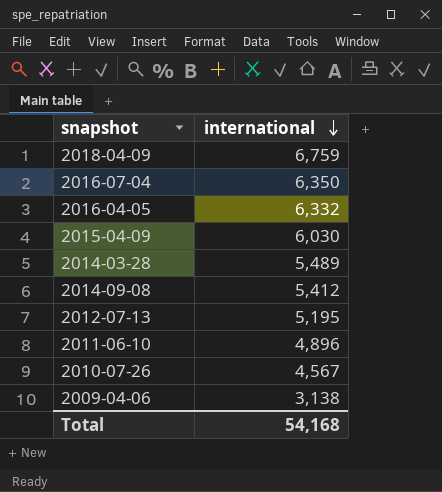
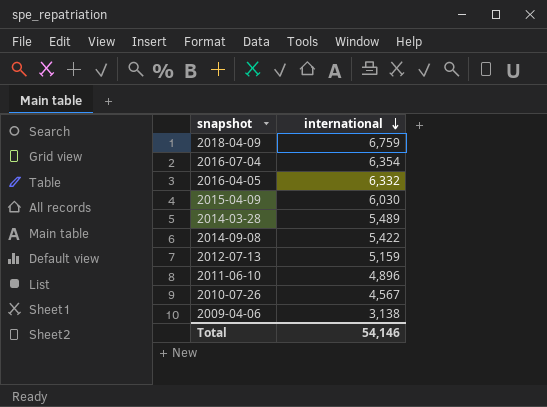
2016-07-04 | international: 6,350 -> 6,354
2014-09-08 | international: 5,412 -> 5,422
2012-07-13 | international: 5,195 -> 5,159
Total | international: 54,168 -> 54,146

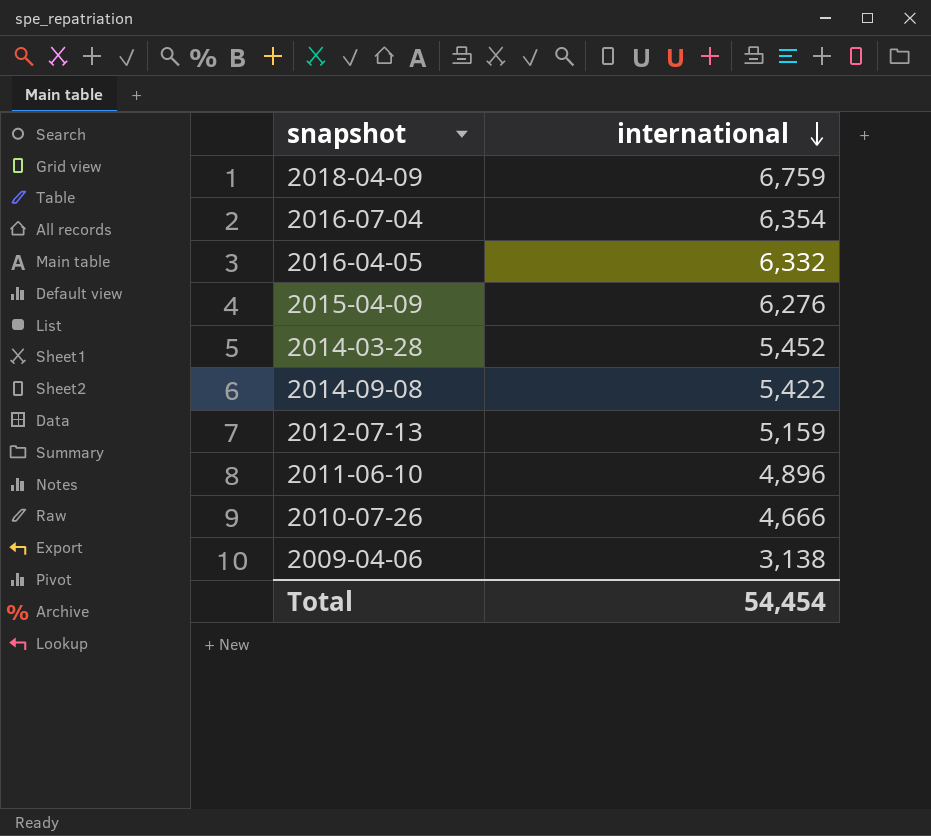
2015-04-09 | international: 6,030 -> 6,276
2014-03-28 | international: 5,489 -> 5,452
2010-07-26 | international: 4,567 -> 4,666
Total | international: 54,146 -> 54,454

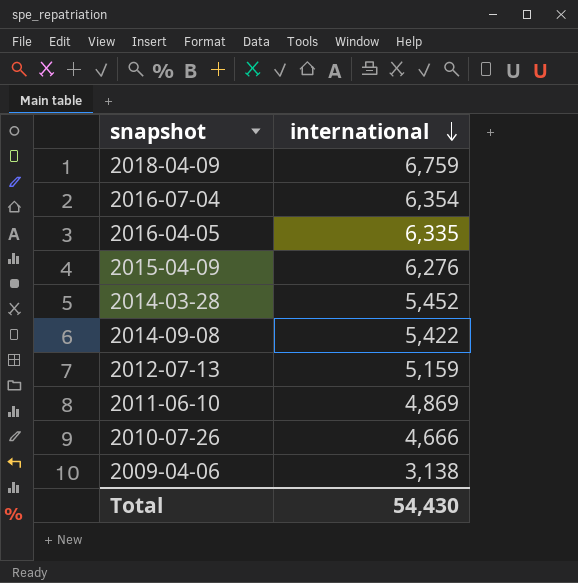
2016-04-05 | international: 6,332 -> 6,335
2011-06-10 | international: 4,896 -> 4,869
Total | international: 54,454 -> 54,430

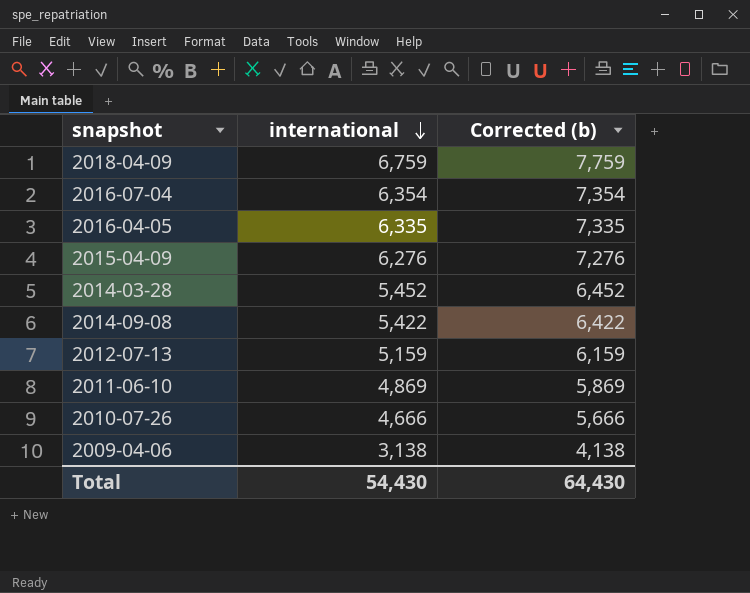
column Corrected (b) | formula: none -> [international] + 1000

